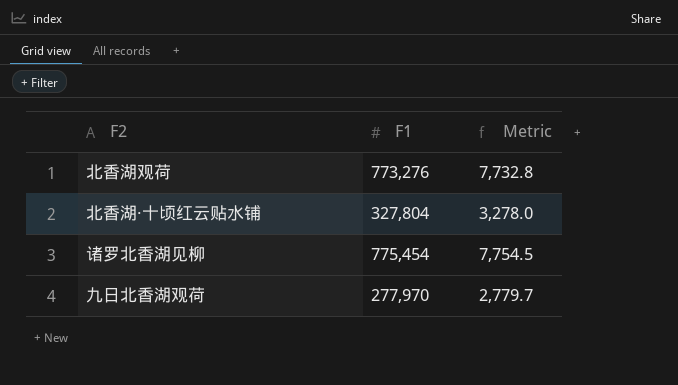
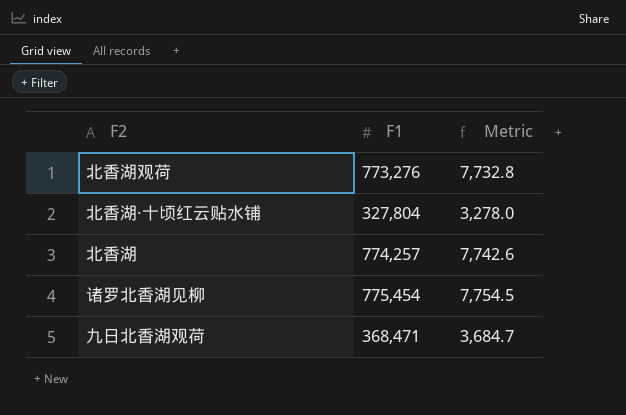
row 北香湖: none -> 774,257 | 7,742.6
九日北香湖观荷 | F1: 277,970 -> 368,471
九日北香湖观荷 | Metric: 2,779.7 -> 3,684.7

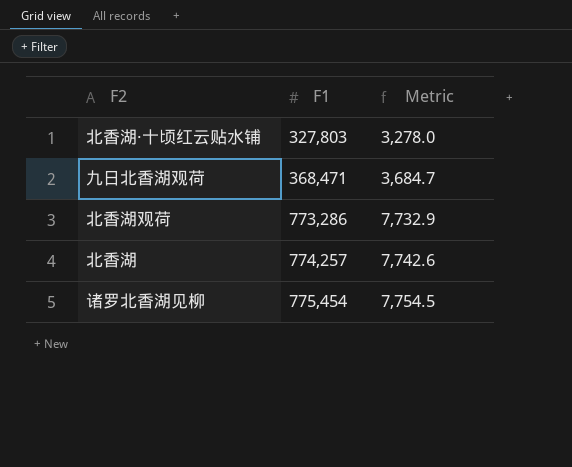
row order: none -> F1 ascending
北香湖·十顷红云贴水铺 | F1: 327,804 -> 327,803
北香湖观荷 | F1: 773,276 -> 773,286
北香湖观荷 | Metric: 7,732.8 -> 7,732.9

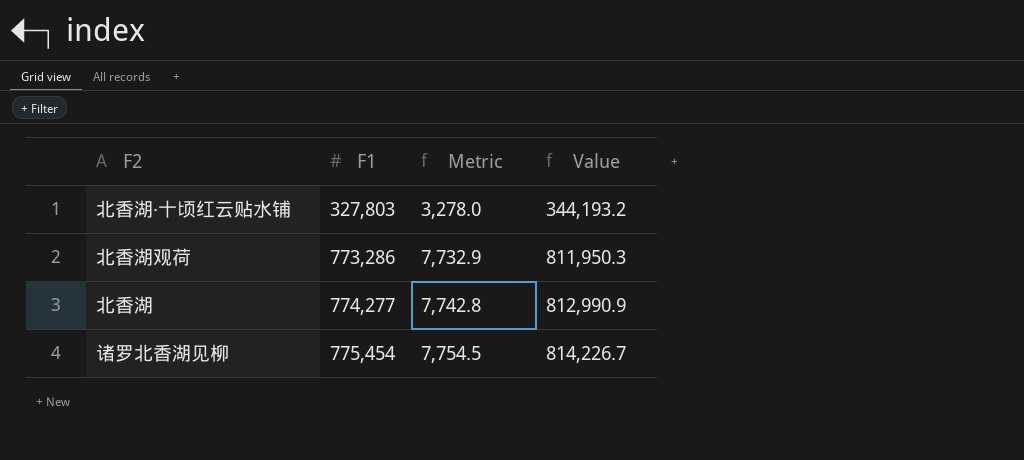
column Value | formula: none -> [F1] * 1.05
row 九日北香湖观荷: 368,471 | 3,684.7 -> none
北香湖 | F1: 774,257 -> 774,277
北香湖 | Metric: 7,742.6 -> 7,742.8

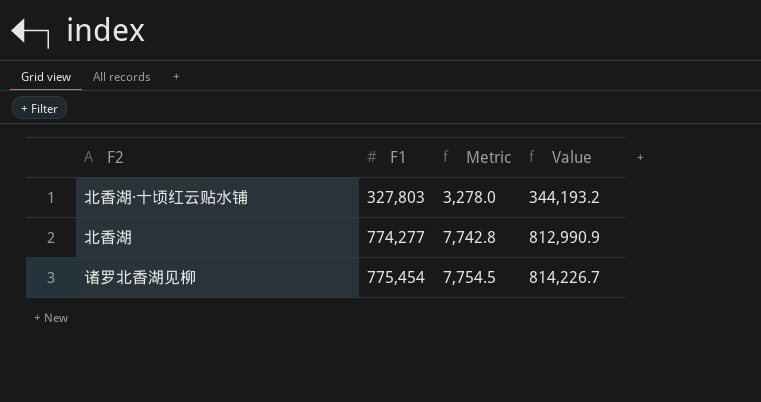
row 北香湖观荷: 773,286 | 7,732.9 | 811,950.3 -> none

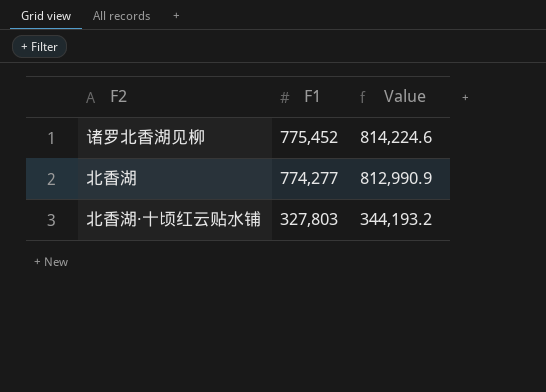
row order: F1 ascending -> F1 descending
column Metric | formula: [F1] * 0.01 -> none
诸罗北香湖见柳 | F1: 775,454 -> 775,452
诸罗北香湖见柳 | Value: 814,226.7 -> 814,224.6

